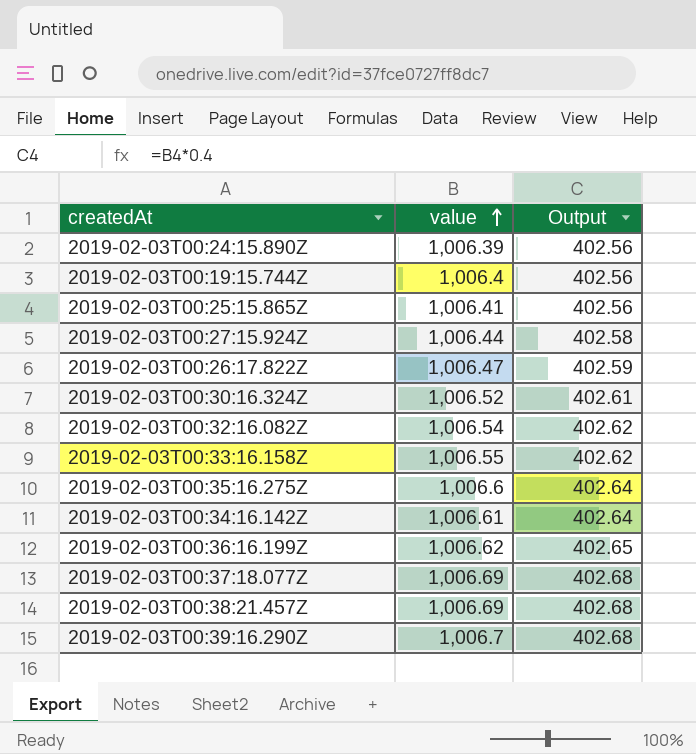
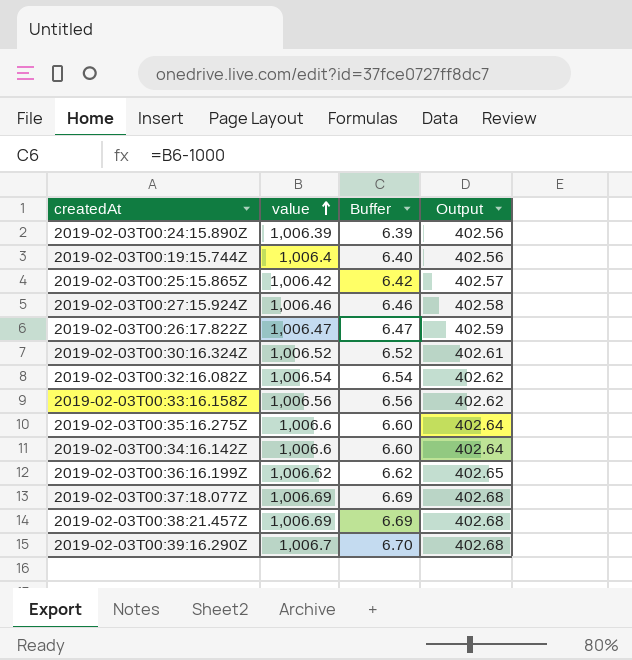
column Buffer | formula: none -> [value] - 1000
2019-02-03T00:25:15.865Z | value: 1,006.41 -> 1,006.42
2019-02-03T00:25:15.865Z | Output: 402.56 -> 402.57
2019-02-03T00:27:15.924Z | value: 1,006.44 -> 1,006.46
2019-02-03T00:33:16.158Z | value: 1,006.55 -> 1,006.56
2019-02-03T00:34:16.142Z | value: 1,006.61 -> 1,006.6

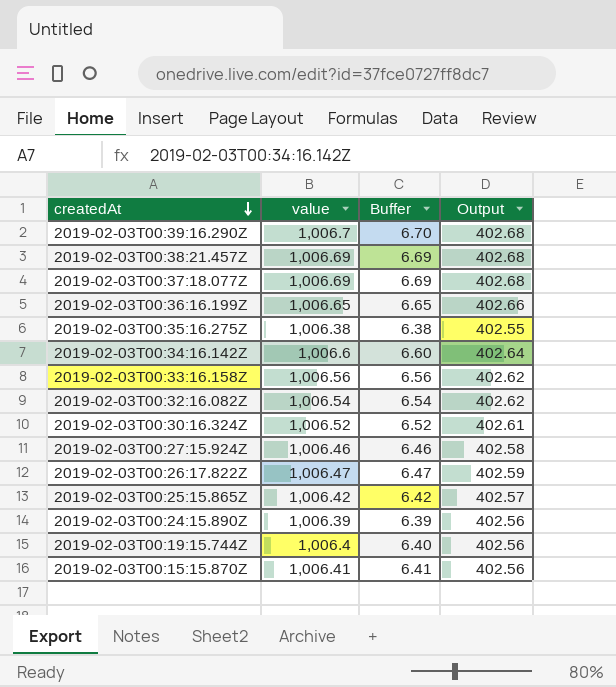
row order: value ascending -> createdAt descending
2019-02-03T00:36:16.199Z | value: 1,006.62 -> 1,006.65
2019-02-03T00:36:16.199Z | Buffer: 6.62 -> 6.65
2019-02-03T00:36:16.199Z | Output: 402.65 -> 402.66
2019-02-03T00:35:16.275Z | value: 1,006.6 -> 1,006.38
2019-02-03T00:35:16.275Z | Buffer: 6.60 -> 6.38
2019-02-03T00:35:16.275Z | Output: 402.64 -> 402.55
row 2019-02-03T00:15:15.870Z: none -> 1,006.41 | 6.41 | 402.56

